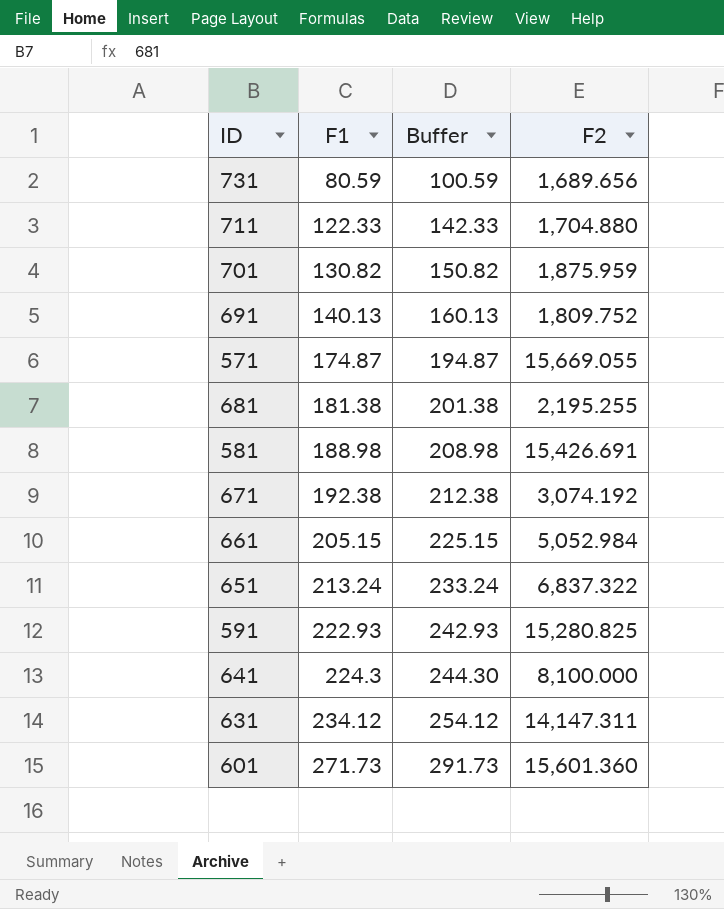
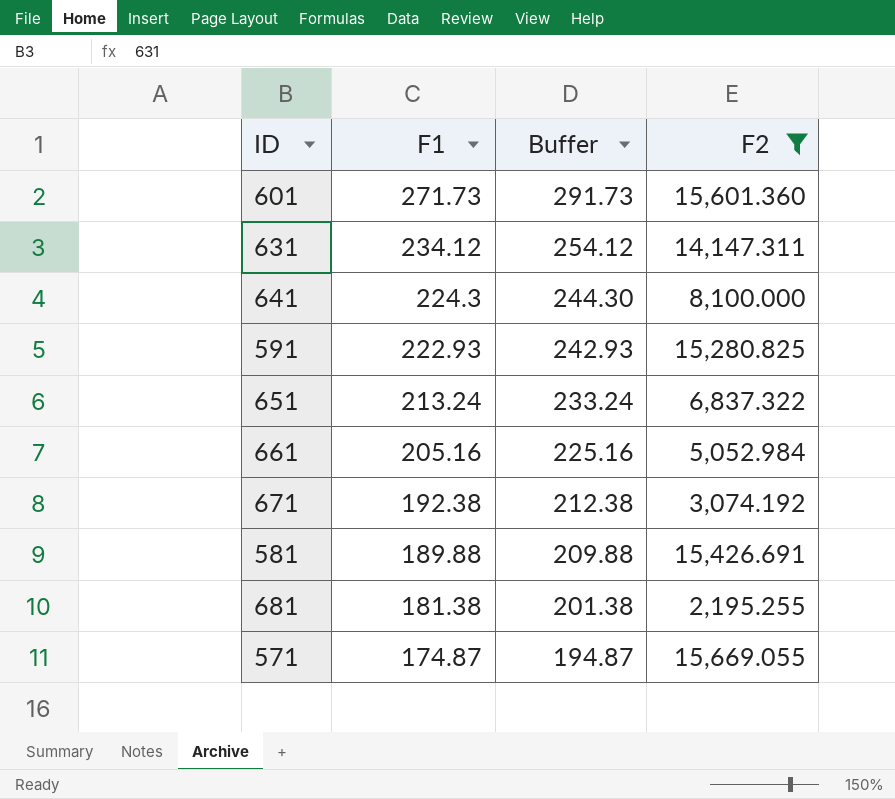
filter: none -> F2 >= 2,195.255
row order: F1 ascending -> F1 descending
661 | F1: 205.15 -> 205.16
661 | Buffer: 225.15 -> 225.16
581 | F1: 188.98 -> 189.88
581 | Buffer: 208.98 -> 209.88

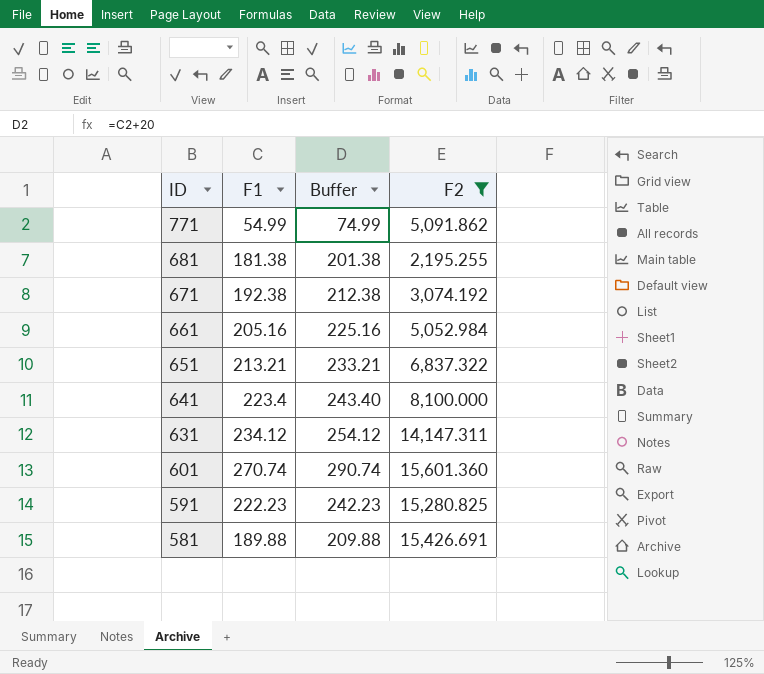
row order: F1 descending -> ID descending
row 571: 174.87 | 194.87 | 15,669.055 -> none
row 771: none -> 54.99 | 74.99 | 5,091.862
651 | F1: 213.24 -> 213.21
651 | Buffer: 233.24 -> 233.21
641 | F1: 224.3 -> 223.4
641 | Buffer: 244.30 -> 243.40
601 | F1: 271.73 -> 270.74
601 | Buffer: 291.73 -> 290.74
591 | F1: 222.93 -> 222.23
591 | Buffer: 242.93 -> 242.23

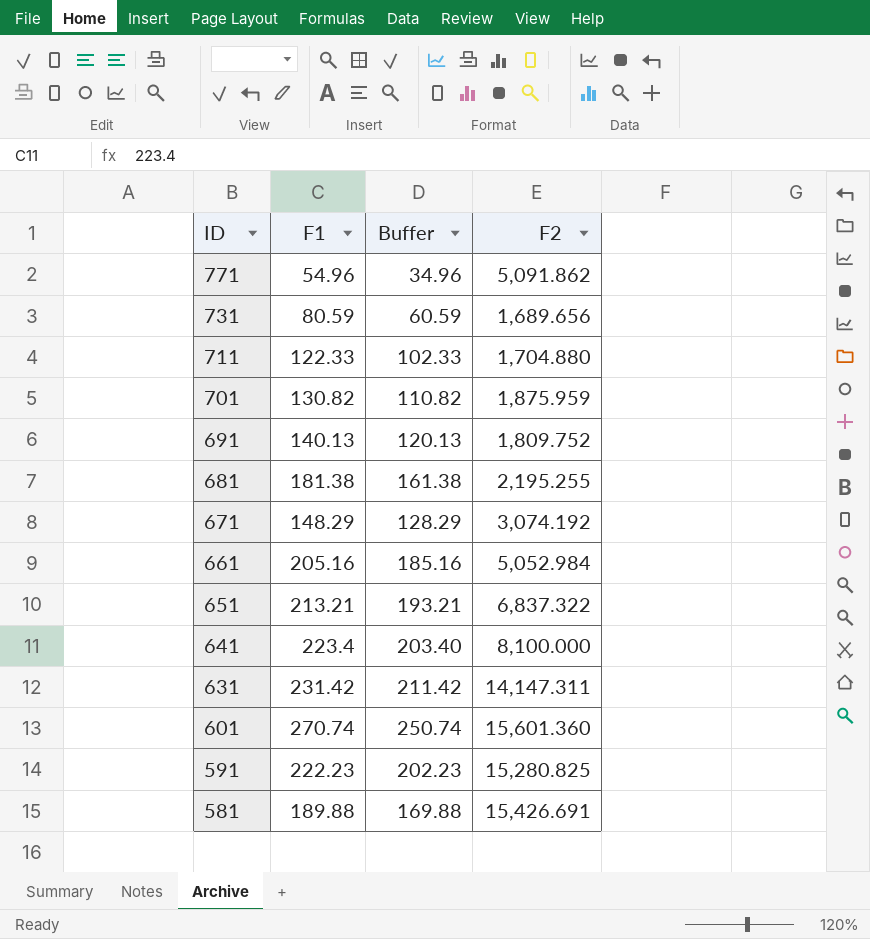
filter: F2 >= 2,195.255 -> none
column Buffer | formula: [F1] + 20 -> [F1] - 20
771 | F1: 54.99 -> 54.96
671 | F1: 192.38 -> 148.29
631 | F1: 234.12 -> 231.42

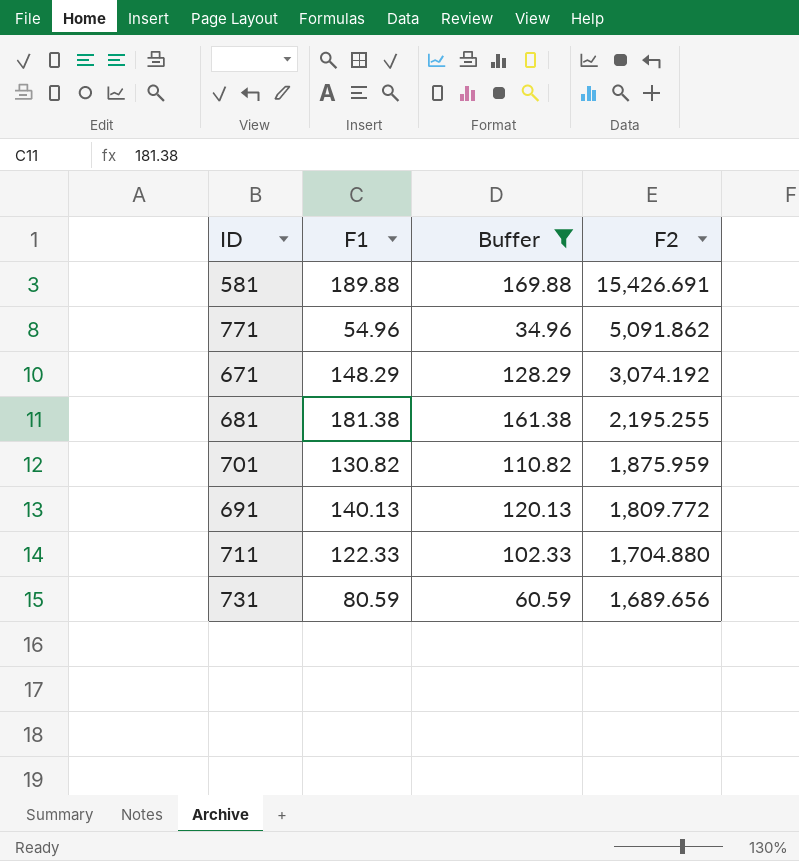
filter: none -> Buffer <= 169.88
row order: ID descending -> F2 descending
691 | F2: 1,809.752 -> 1,809.772

